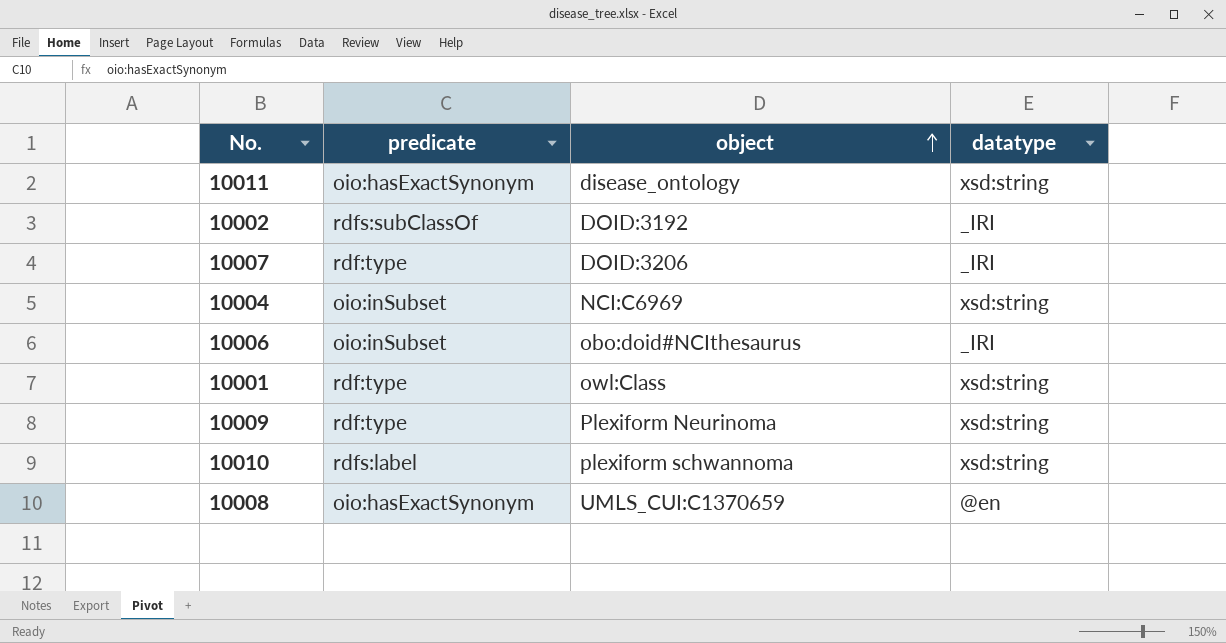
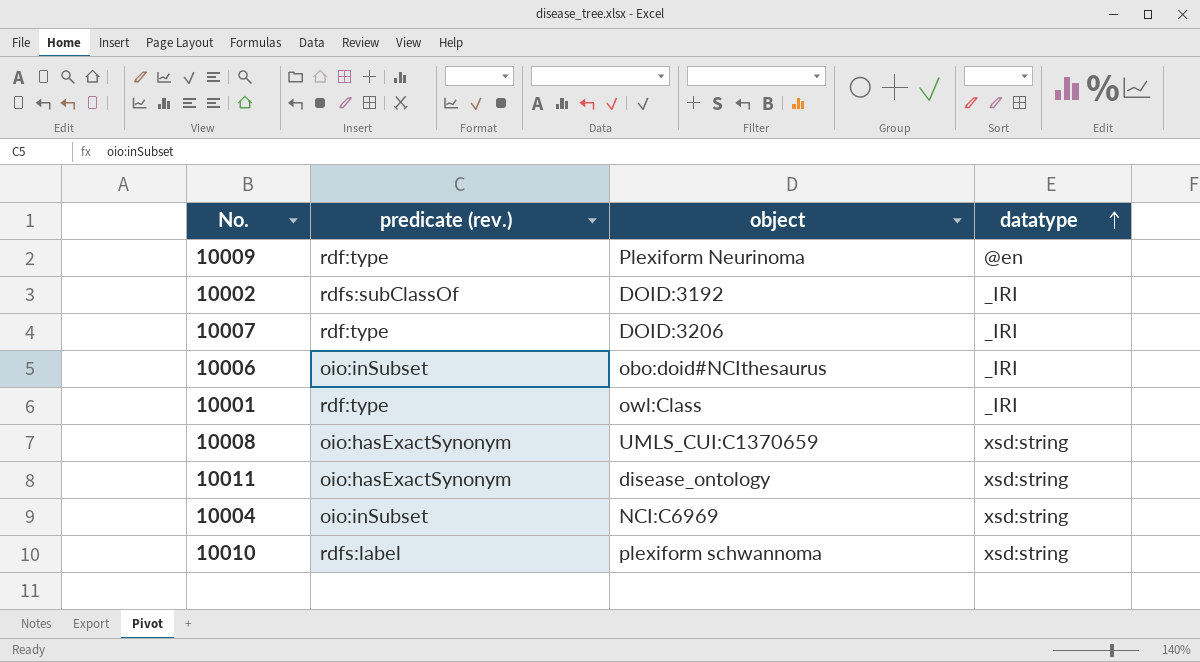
row order: object ascending -> datatype ascending
column name: predicate -> predicate (rev.)
10009 | datatype: xsd:string -> @en
10001 | datatype: xsd:string -> _IRI
10008 | datatype: @en -> xsd:string

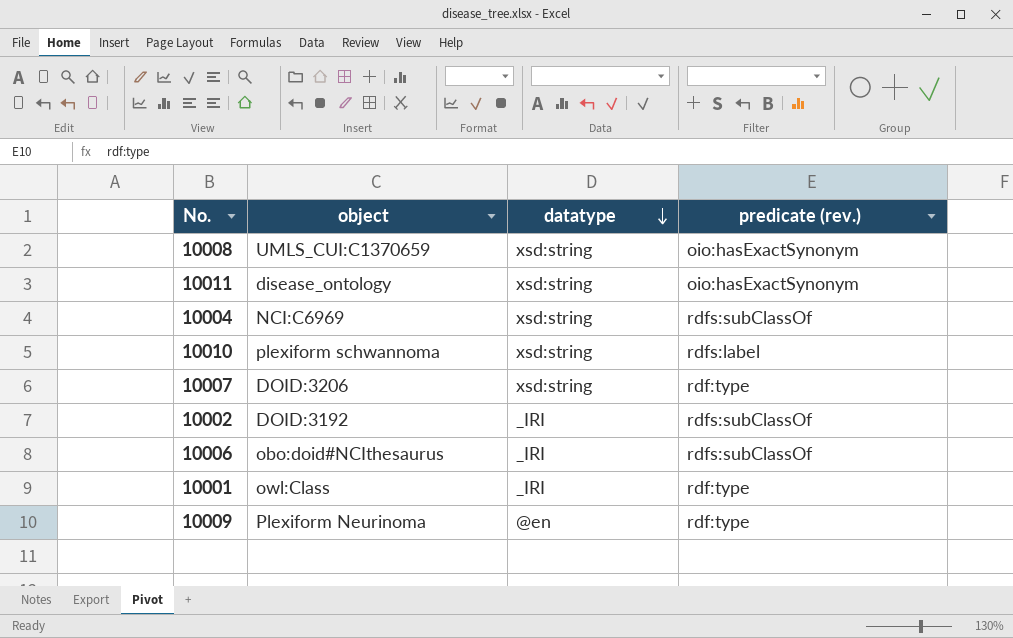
row order: datatype ascending -> datatype descending
column predicate (rev.) | position: 2 -> 4
10004 | predicate (rev.): oio:inSubset -> rdfs:subClassOf
10007 | datatype: _IRI -> xsd:string
10006 | predicate (rev.): oio:inSubset -> rdfs:subClassOf

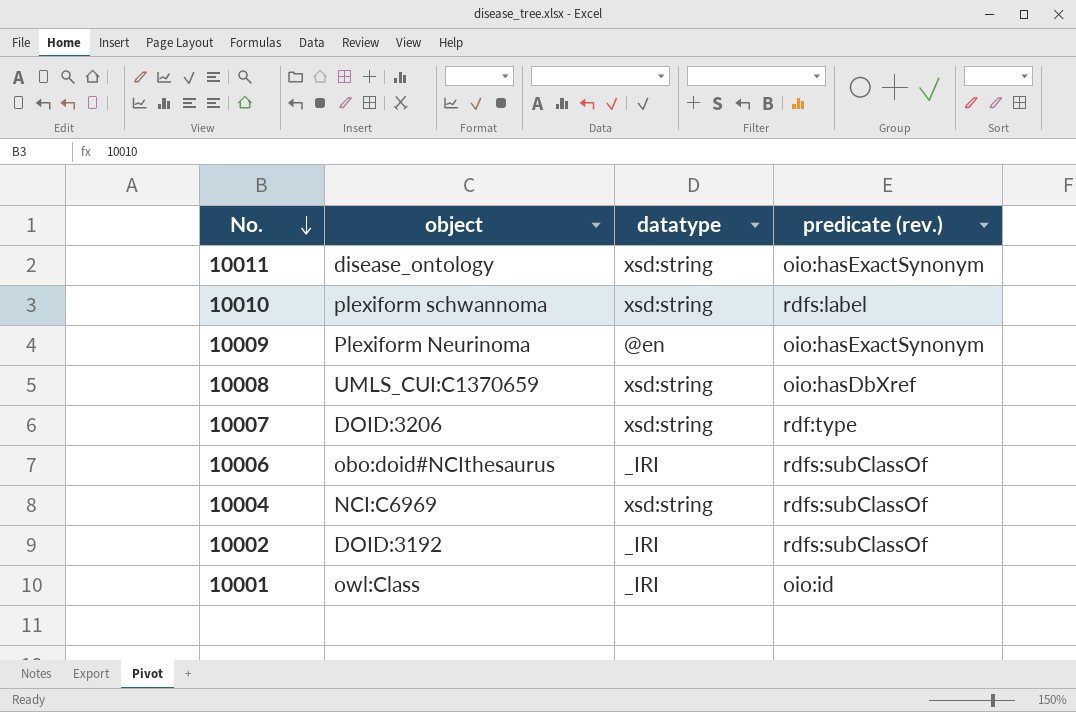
row order: datatype descending -> No. descending
10009 | predicate (rev.): rdf:type -> oio:hasExactSynonym
10008 | predicate (rev.): oio:hasExactSynonym -> oio:hasDbXref
10001 | predicate (rev.): rdf:type -> oio:id

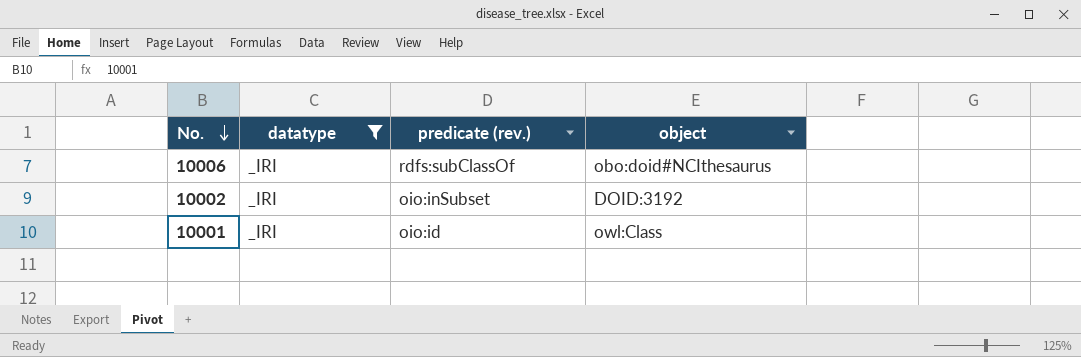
filter: none -> datatype = _IRI
column object | position: 2 -> 4
10002 | predicate (rev.): rdfs:subClassOf -> oio:inSubset

